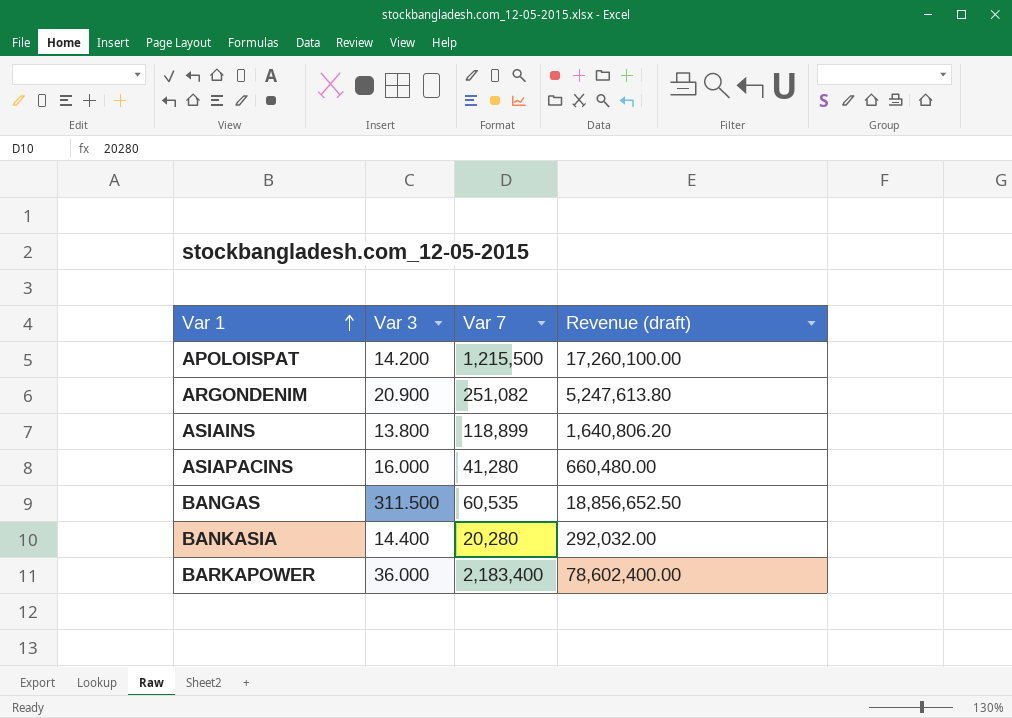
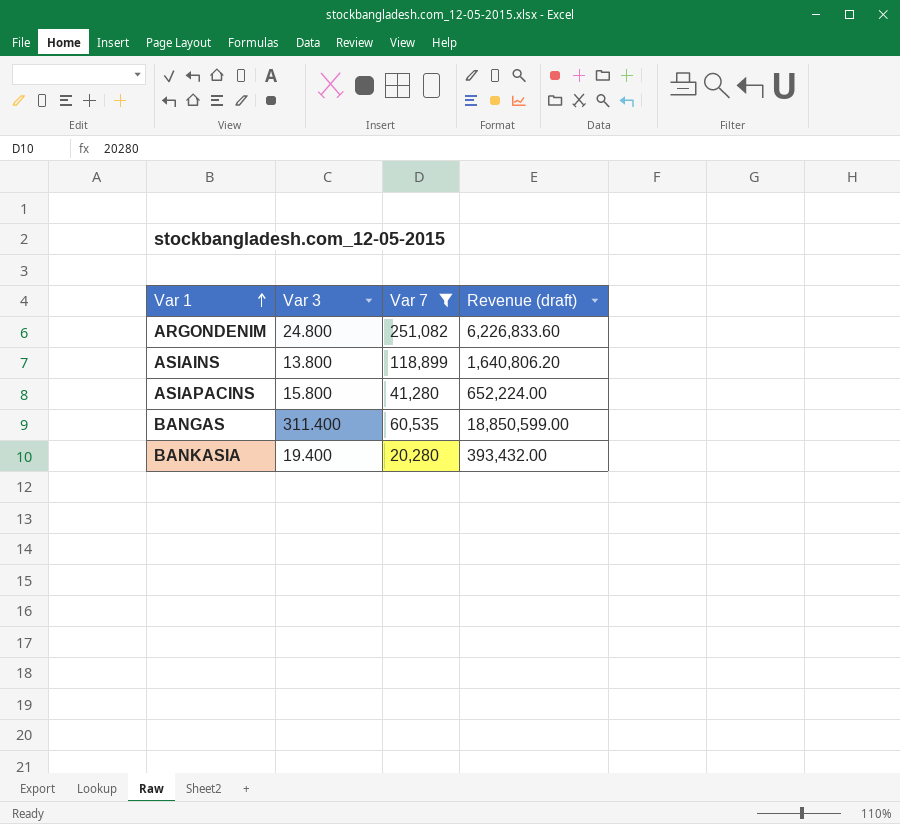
filter: none -> Var 7 <= 251,082
ARGONDENIM | Var 3: 20.900 -> 24.800
ARGONDENIM | Revenue (draft): 5,247,613.80 -> 6,226,833.60
ASIAPACINS | Var 3: 16.000 -> 15.800
ASIAPACINS | Revenue (draft): 660,480.00 -> 652,224.00
BANGAS | Var 3: 311.500 -> 311.400
BANGAS | Revenue (draft): 18,856,652.50 -> 18,850,599.00
BANKASIA | Var 3: 14.400 -> 19.400
BANKASIA | Revenue (draft): 292,032.00 -> 393,432.00

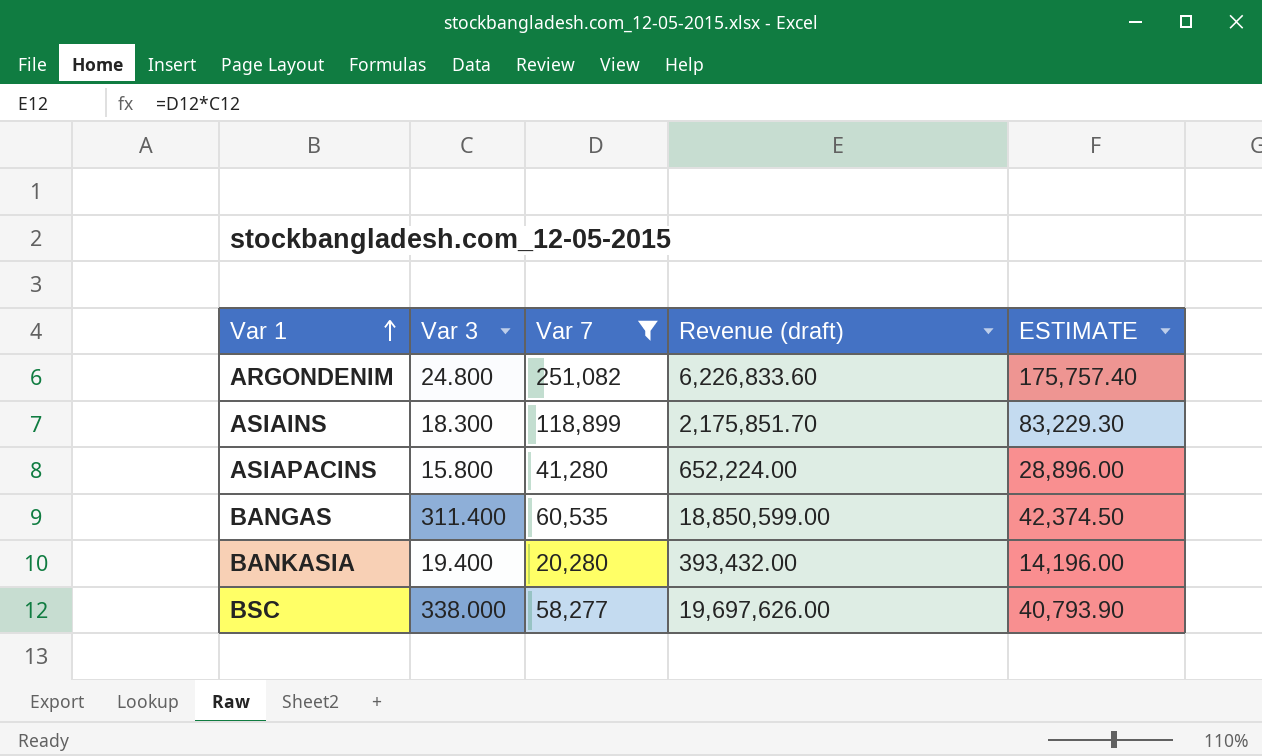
column ESTIMATE | formula: none -> [Var 7] * 0.7
ASIAINS | Var 3: 13.800 -> 18.300
ASIAINS | Revenue (draft): 1,640,806.20 -> 2,175,851.70
row BSC: none -> 338.000 | 58,277 | 19,697,626.00 | 40,793.90

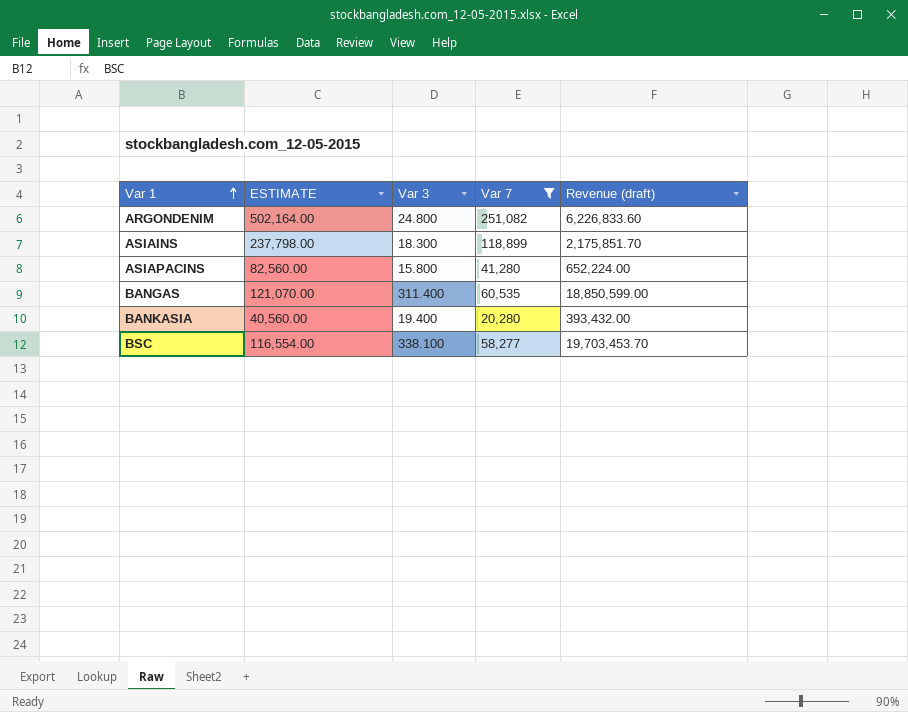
column ESTIMATE | formula: [Var 7] * 0.7 -> [Var 7] * 2
column ESTIMATE | position: 5 -> 2
BSC | Var 3: 338.000 -> 338.100
BSC | Revenue (draft): 19,697,626.00 -> 19,703,453.70

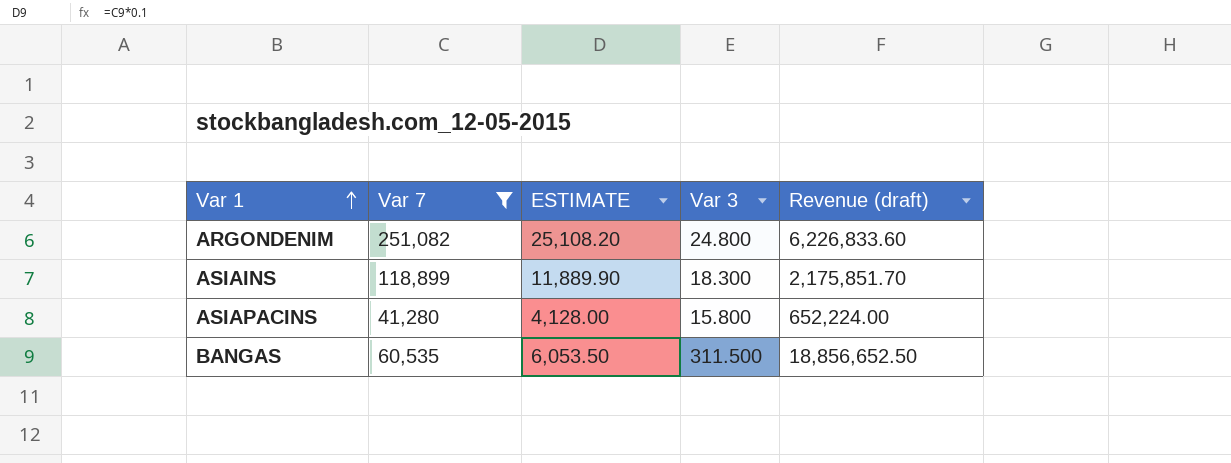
column Var 7 | position: 4 -> 2
column ESTIMATE | formula: [Var 7] * 2 -> [Var 7] * 0.1
row BANKASIA: 40,560.00 | 19.400 | 20,280 | 393,432.00 -> none
row BSC: 116,554.00 | 338.100 | 58,277 | 19,703,453.70 -> none
BANGAS | Var 3: 311.400 -> 311.500
BANGAS | Revenue (draft): 18,850,599.00 -> 18,856,652.50

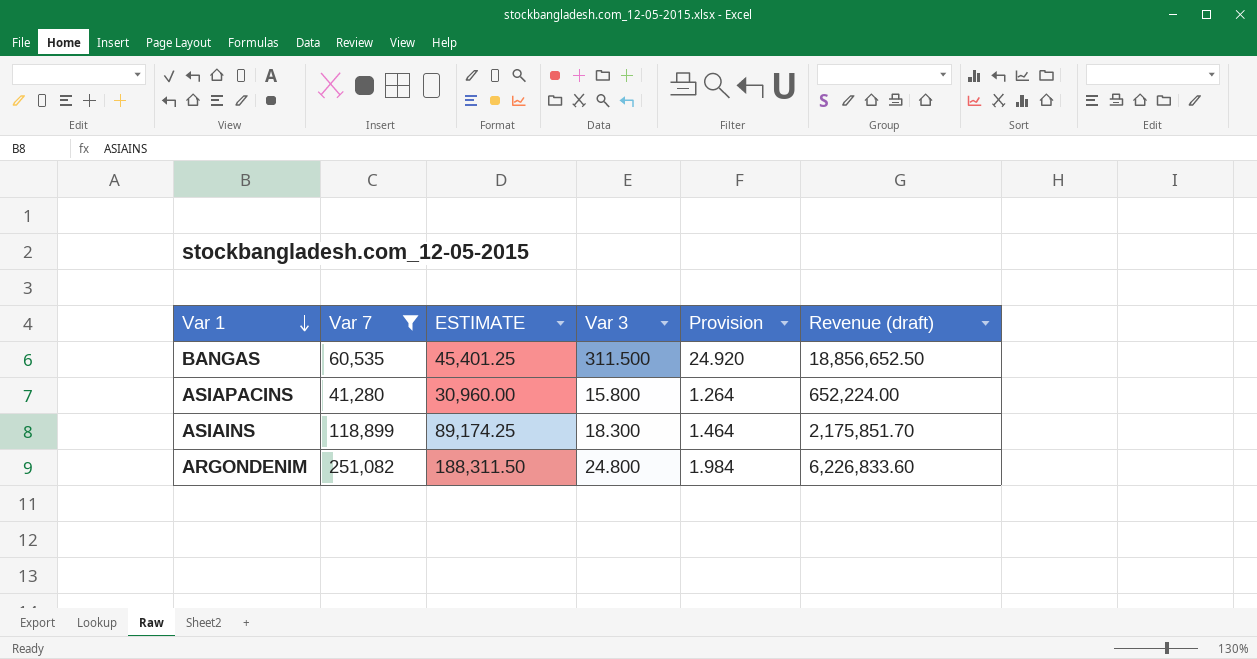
row order: Var 1 ascending -> Var 1 descending
column ESTIMATE | formula: [Var 7] * 0.1 -> [Var 7] * 0.75
column Provision | formula: none -> [Var 3] * 0.08

